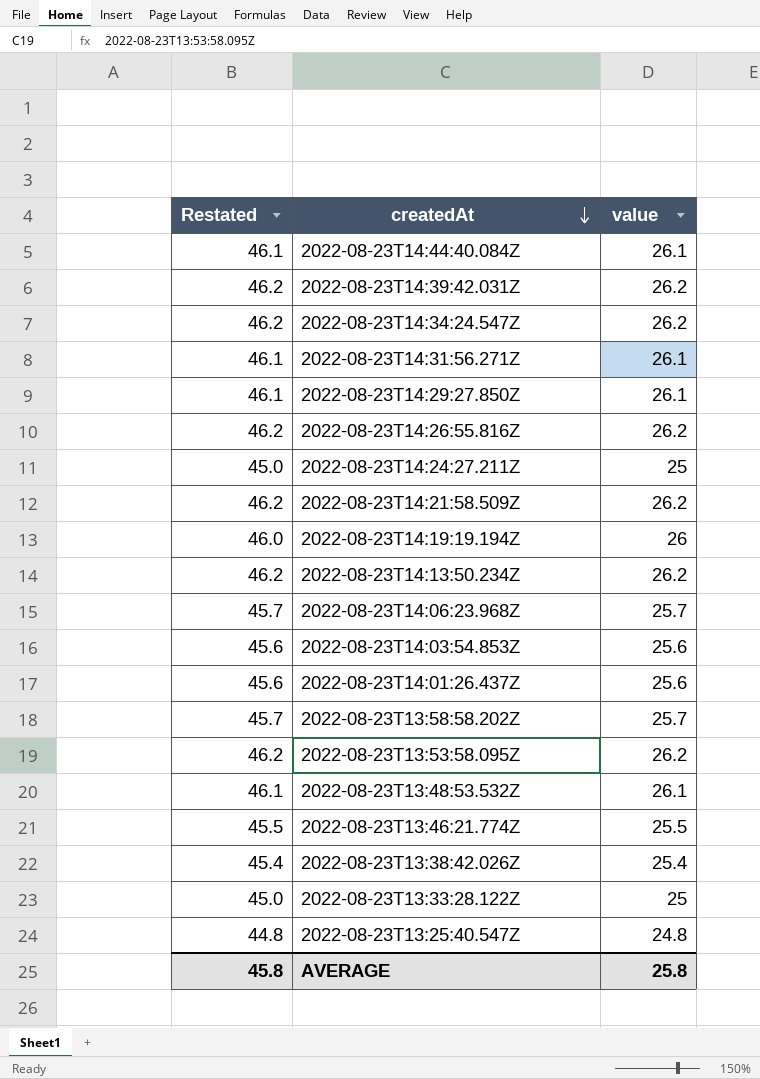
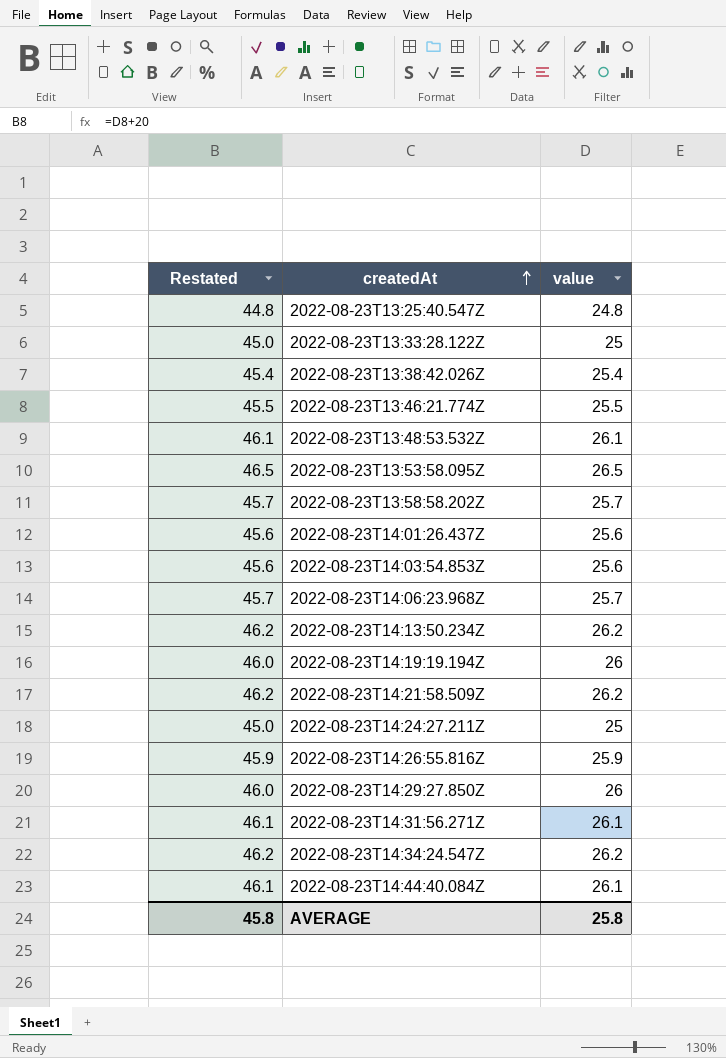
row order: createdAt descending -> createdAt ascending
row 2022-08-23T14:39:42.031Z: 46.2 | 26.2 -> none
2022-08-23T13:53:58.095Z | Restated: 46.2 -> 46.5
2022-08-23T13:53:58.095Z | value: 26.2 -> 26.5
2022-08-23T14:26:55.816Z | Restated: 46.2 -> 45.9
2022-08-23T14:26:55.816Z | value: 26.2 -> 25.9
2022-08-23T14:29:27.850Z | Restated: 46.1 -> 46.0
2022-08-23T14:29:27.850Z | value: 26.1 -> 26

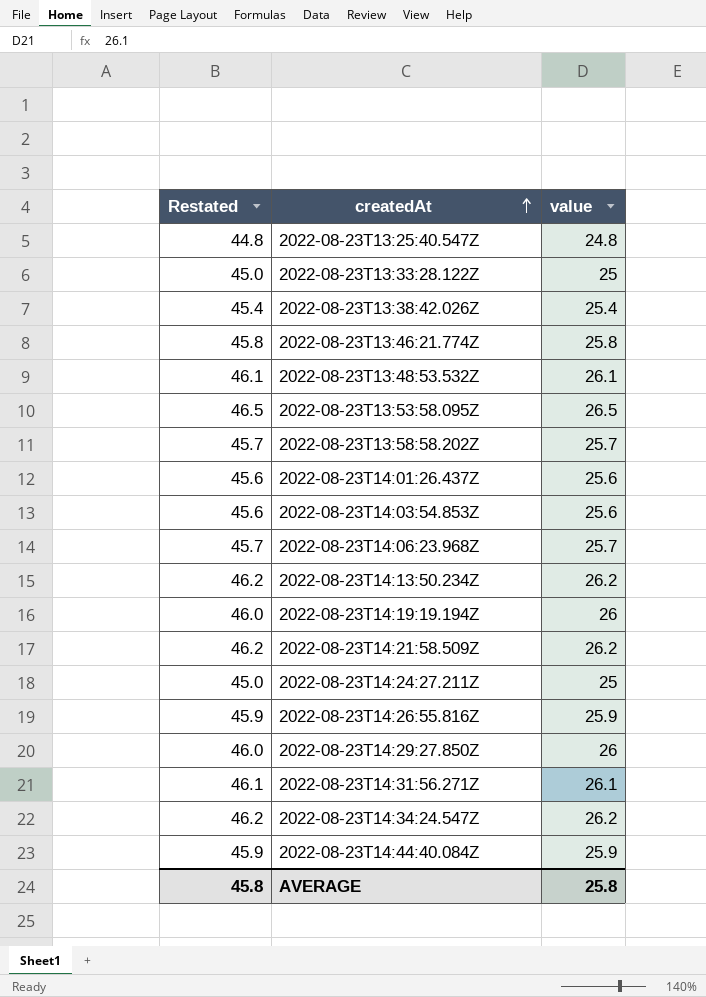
2022-08-23T13:46:21.774Z | Restated: 45.5 -> 45.8
2022-08-23T13:46:21.774Z | value: 25.5 -> 25.8
2022-08-23T14:44:40.084Z | Restated: 46.1 -> 45.9
2022-08-23T14:44:40.084Z | value: 26.1 -> 25.9

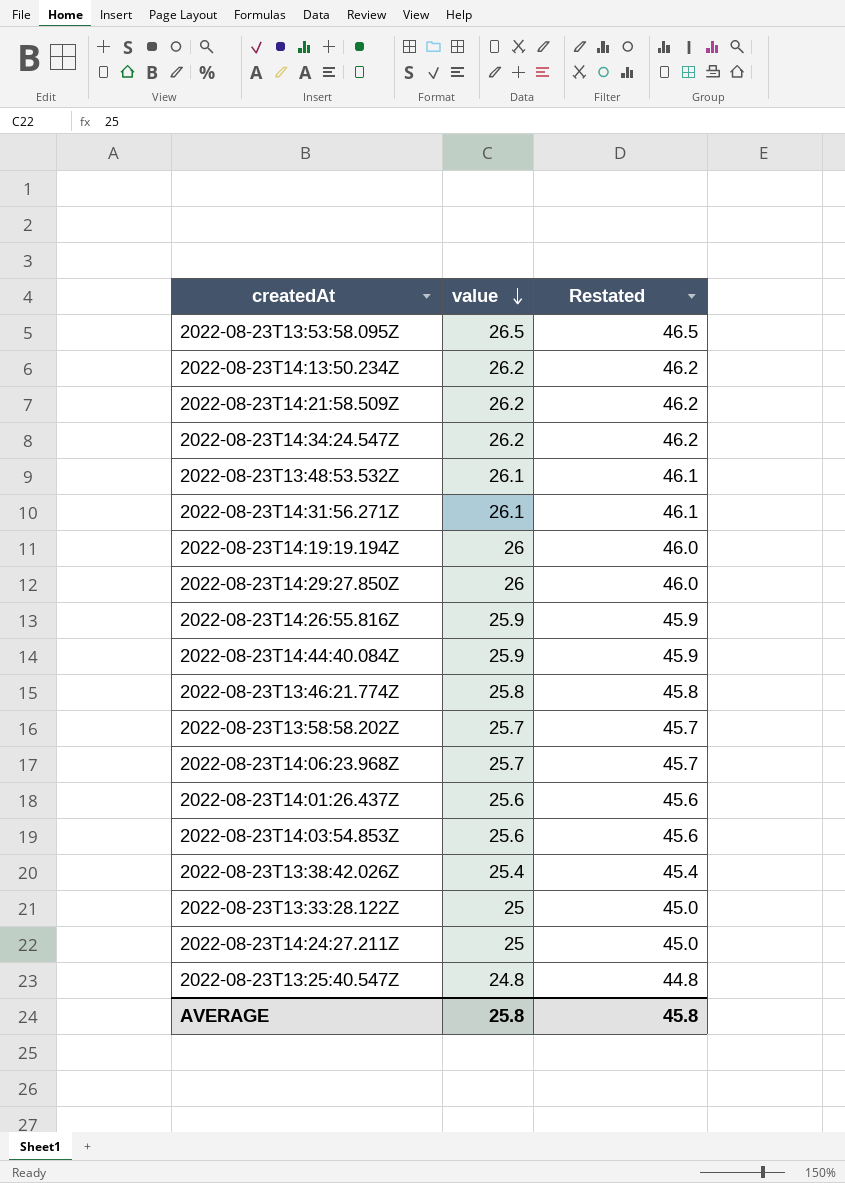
row order: createdAt ascending -> value descending
column Restated | position: 1 -> 3

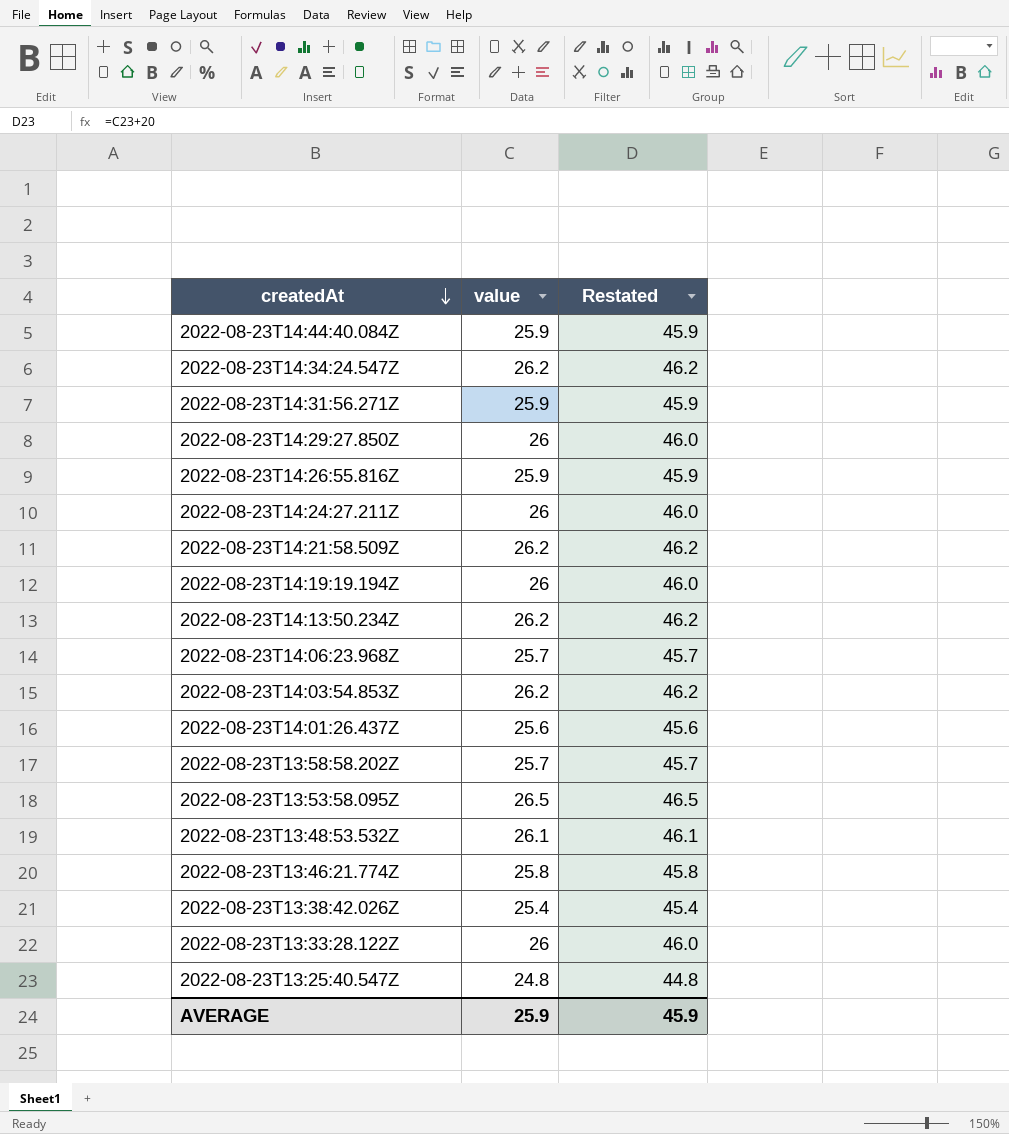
row order: value descending -> createdAt descending
2022-08-23T14:31:56.271Z | value: 26.1 -> 25.9
2022-08-23T14:31:56.271Z | Restated: 46.1 -> 45.9
2022-08-23T14:24:27.211Z | value: 25 -> 26
2022-08-23T14:24:27.211Z | Restated: 45.0 -> 46.0
2022-08-23T14:03:54.853Z | value: 25.6 -> 26.2
2022-08-23T14:03:54.853Z | Restated: 45.6 -> 46.2
2022-08-23T13:33:28.122Z | value: 25 -> 26
2022-08-23T13:33:28.122Z | Restated: 45.0 -> 46.0
AVERAGE | value: 25.8 -> 25.9
AVERAGE | Restated: 45.8 -> 45.9

